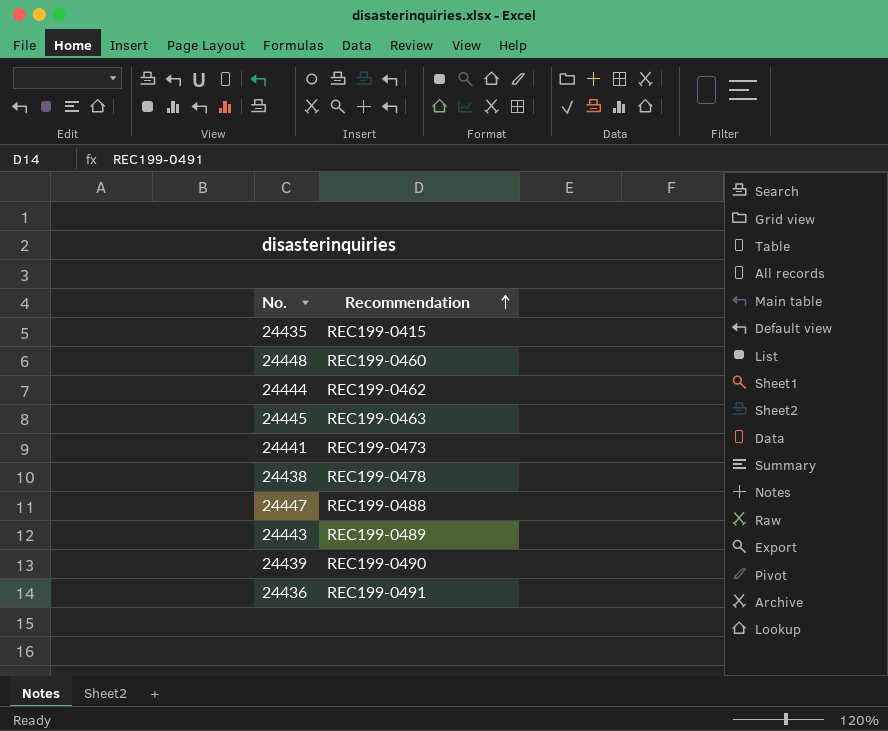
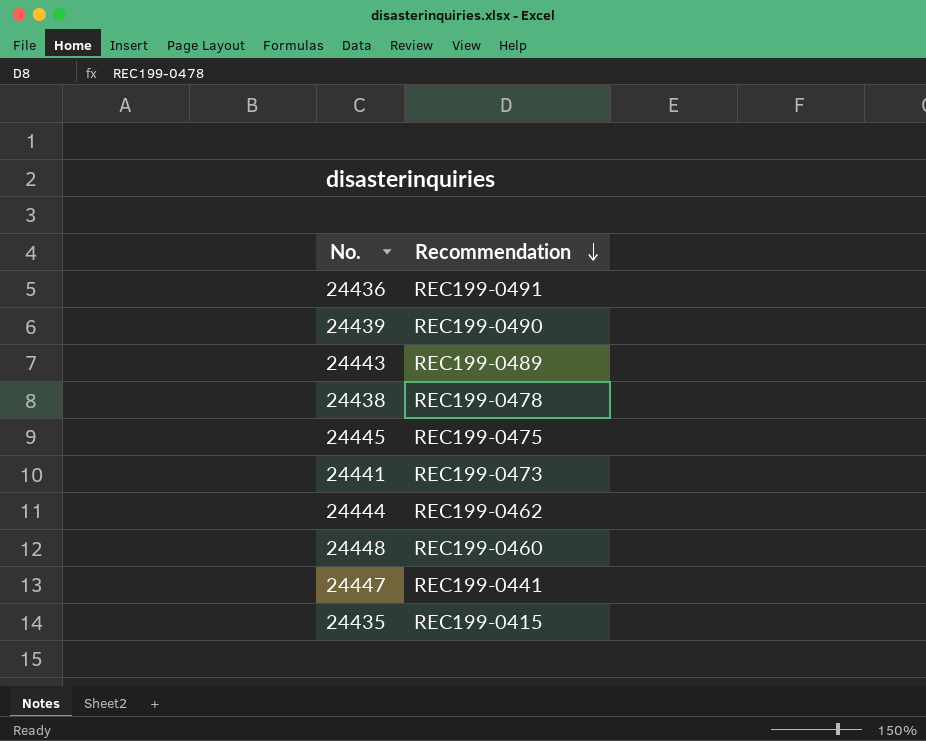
row order: Recommendation ascending -> Recommendation descending
24445 | Recommendation: REC199-0463 -> REC199-0475
24447 | Recommendation: REC199-0488 -> REC199-0441

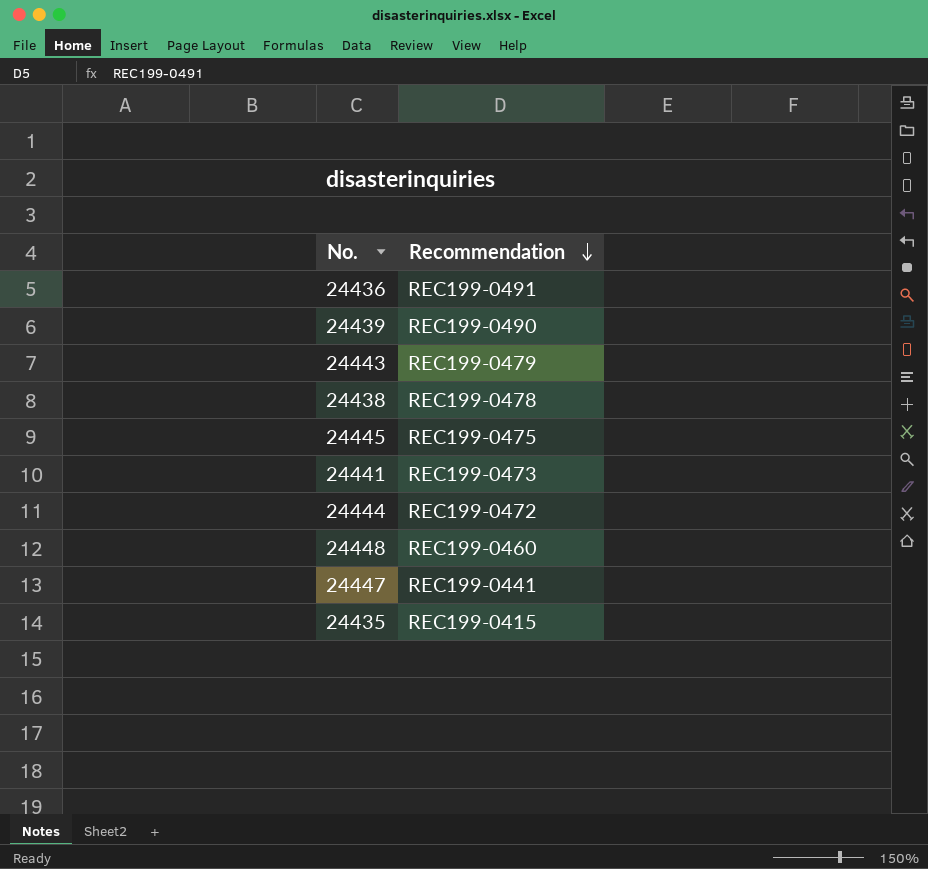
24443 | Recommendation: REC199-0489 -> REC199-0479
24444 | Recommendation: REC199-0462 -> REC199-0472

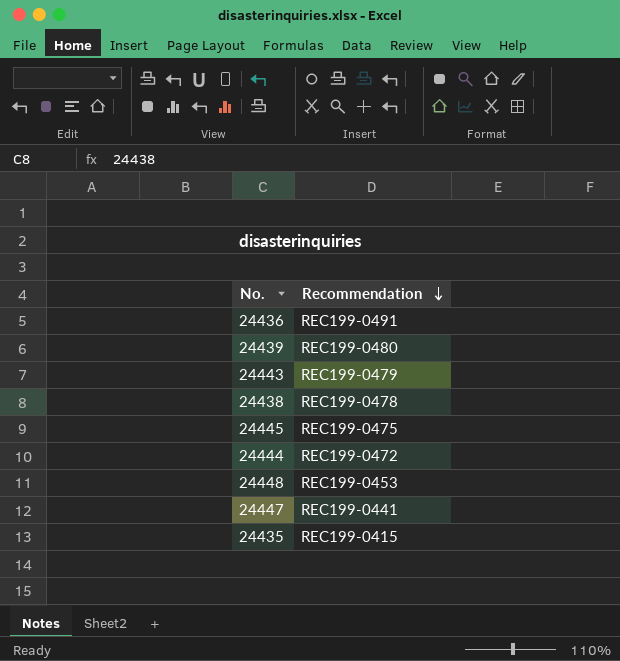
row 24441: REC199-0473 -> none
24439 | Recommendation: REC199-0490 -> REC199-0480
24448 | Recommendation: REC199-0460 -> REC199-0453

